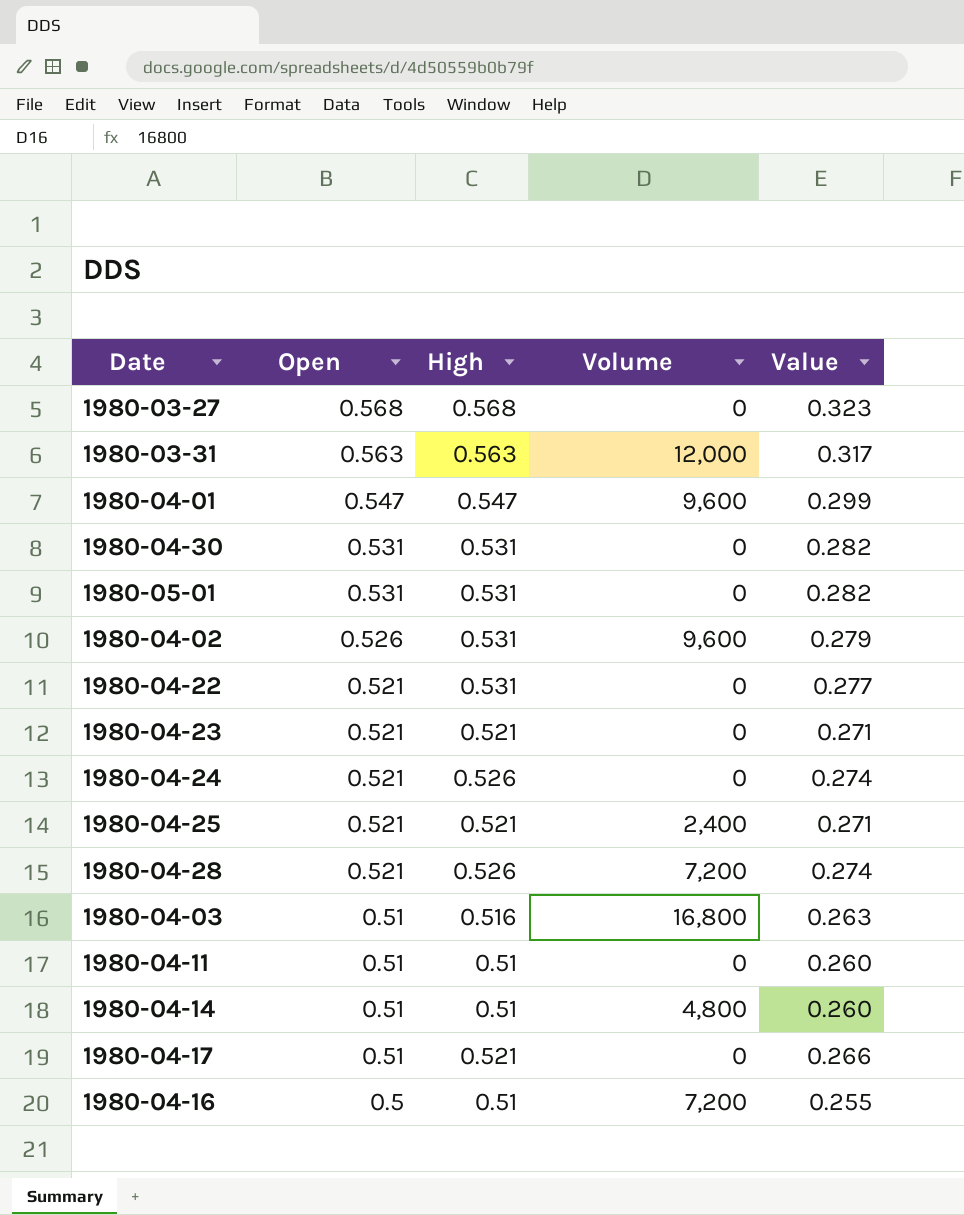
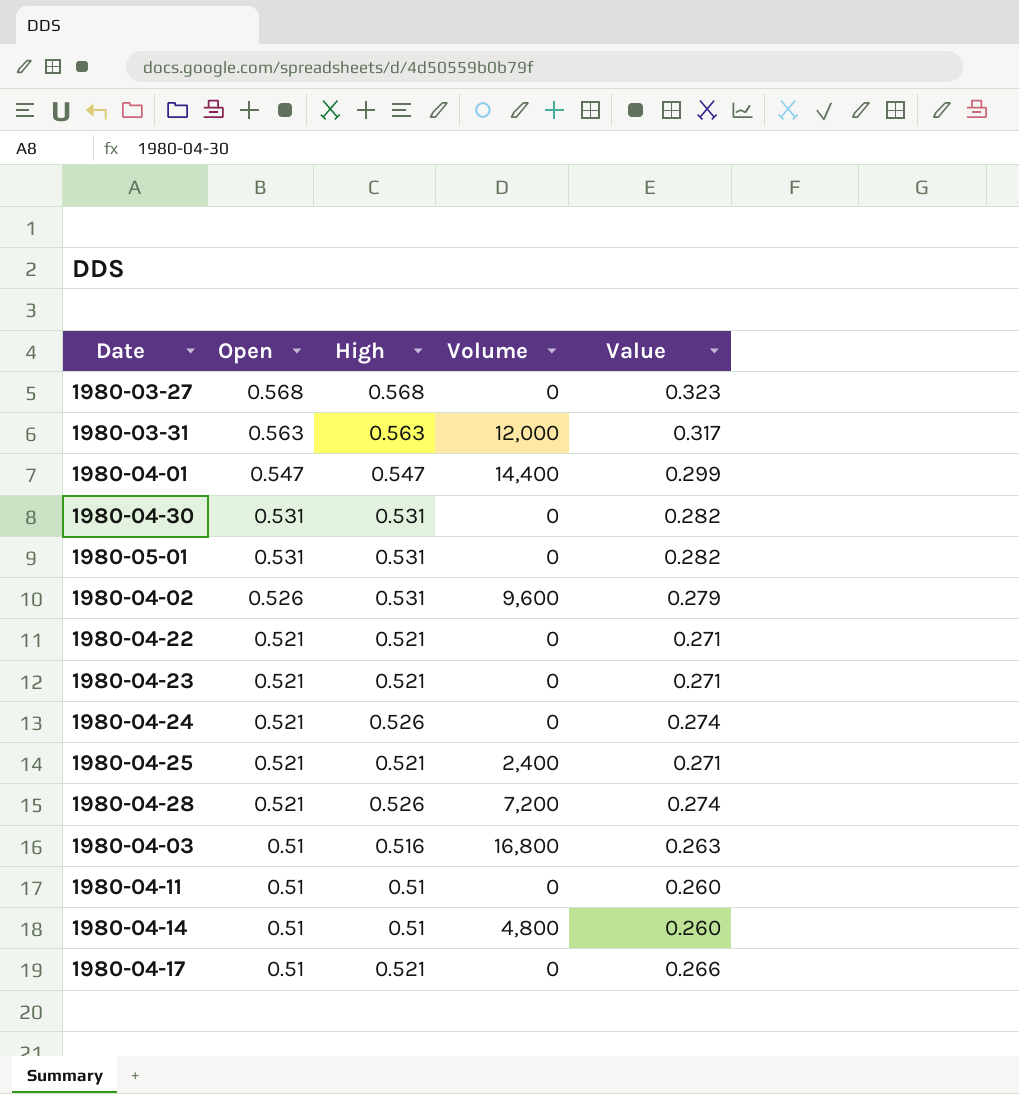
row 1980-04-16: 0.5 | 0.51 | 7,200 | 0.255 -> none
1980-04-01 | Volume: 9,600 -> 14,400
1980-04-22 | High: 0.531 -> 0.521
1980-04-22 | Value: 0.277 -> 0.271

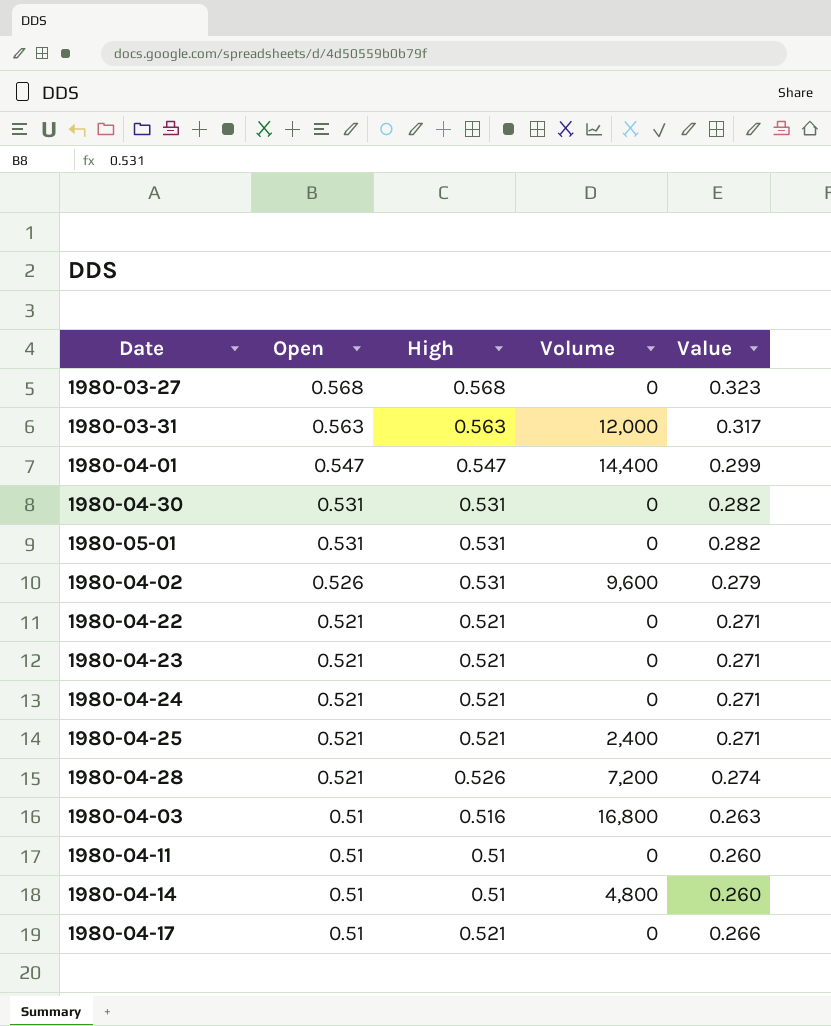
1980-04-24 | High: 0.526 -> 0.521
1980-04-24 | Value: 0.274 -> 0.271

